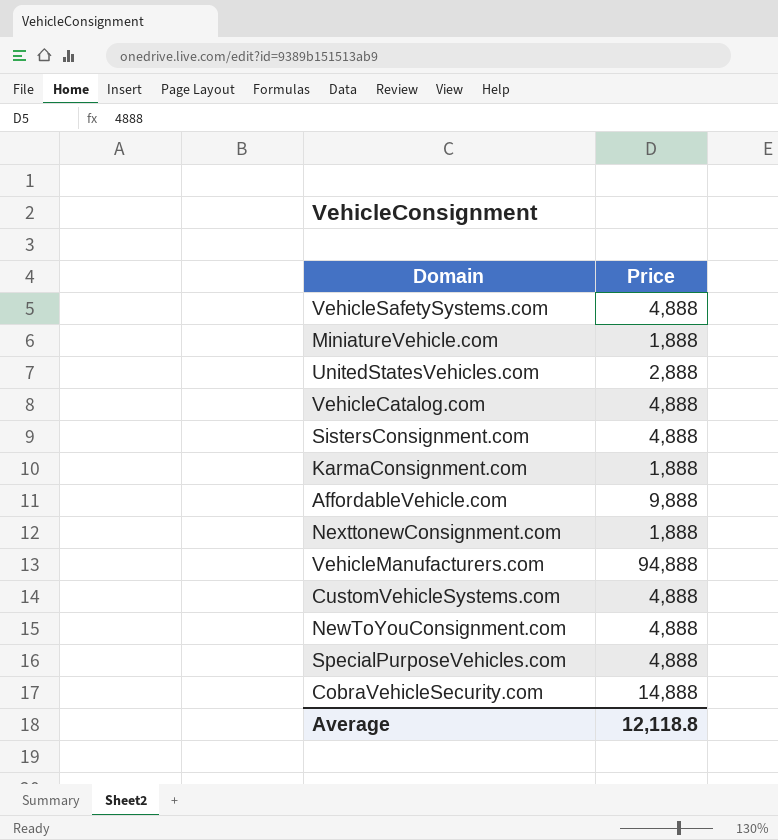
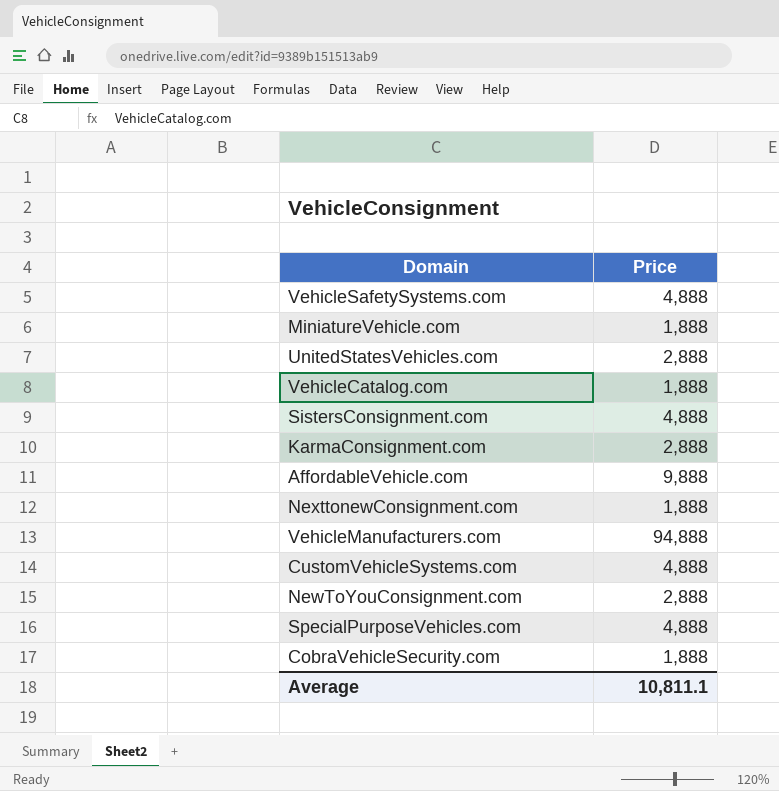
VehicleCatalog.com | Price: 4,888 -> 1,888
KarmaConsignment.com | Price: 1,888 -> 2,888
NewToYouConsignment.com | Price: 4,888 -> 2,888
CobraVehicleSecurity.com | Price: 14,888 -> 1,888
Average | Price: 12,118.8 -> 10,811.1

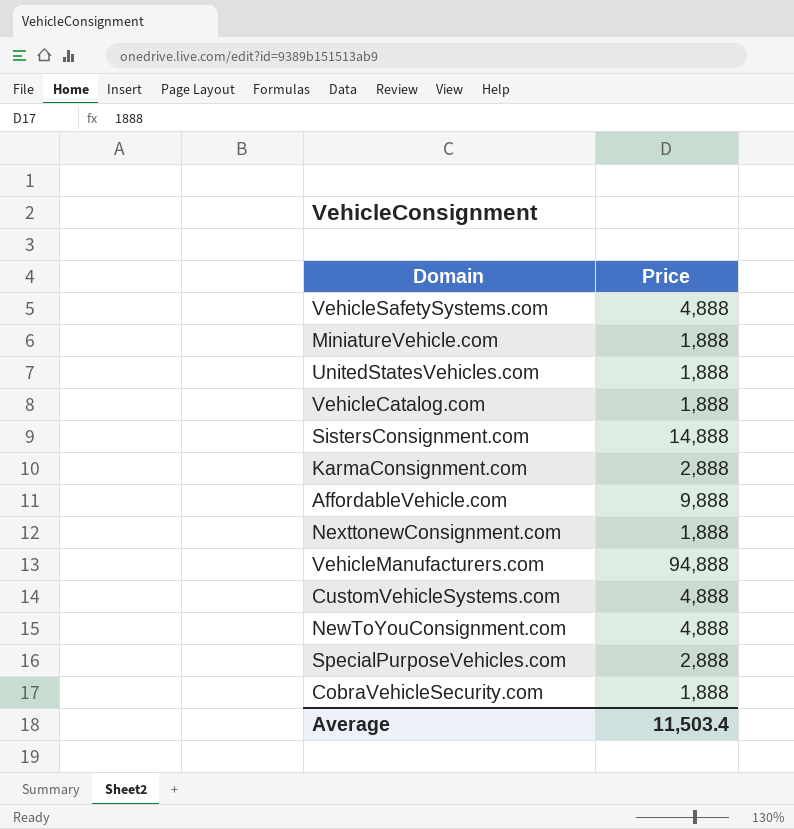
UnitedStatesVehicles.com | Price: 2,888 -> 1,888
SistersConsignment.com | Price: 4,888 -> 14,888
NewToYouConsignment.com | Price: 2,888 -> 4,888
SpecialPurposeVehicles.com | Price: 4,888 -> 2,888
Average | Price: 10,811.1 -> 11,503.4

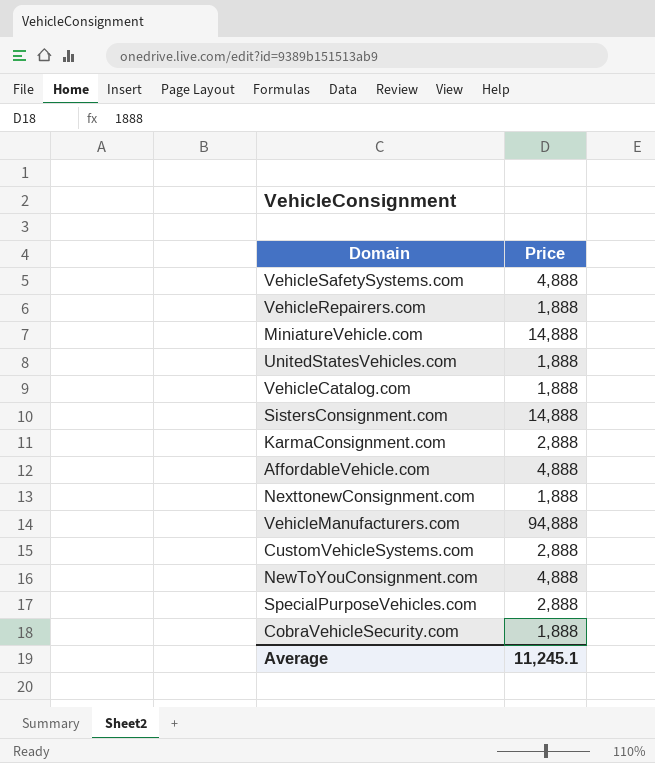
row VehicleRepairers.com: none -> 1,888
MiniatureVehicle.com | Price: 1,888 -> 14,888
AffordableVehicle.com | Price: 9,888 -> 4,888
CustomVehicleSystems.com | Price: 4,888 -> 2,888
Average | Price: 11,503.4 -> 11,245.1

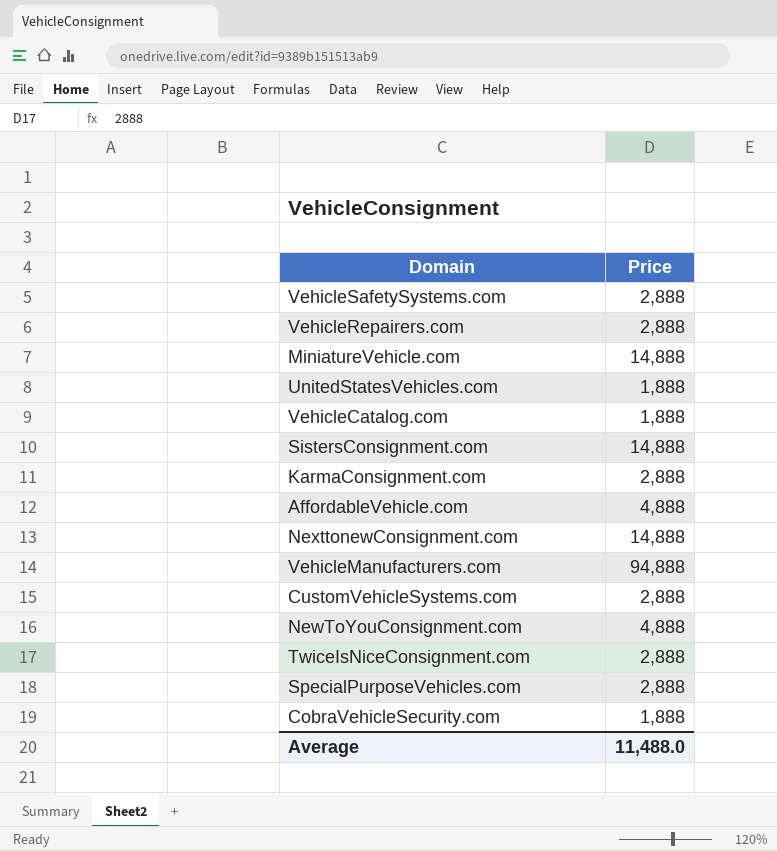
VehicleSafetySystems.com | Price: 4,888 -> 2,888
VehicleRepairers.com | Price: 1,888 -> 2,888
NexttonewConsignment.com | Price: 1,888 -> 14,888
row TwiceIsNiceConsignment.com: none -> 2,888
Average | Price: 11,245.1 -> 11,488.0

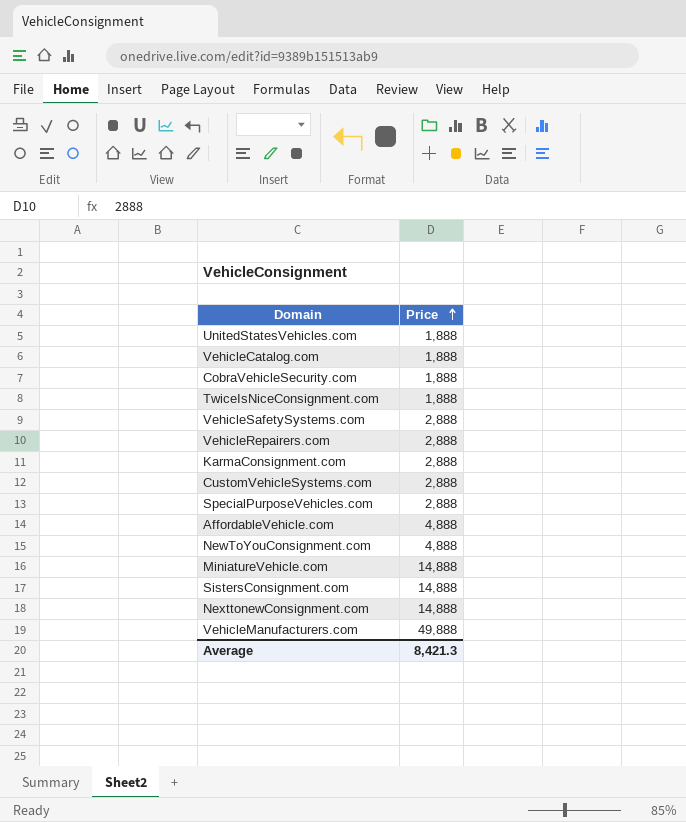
row order: none -> Price ascending
TwiceIsNiceConsignment.com | Price: 2,888 -> 1,888
VehicleManufacturers.com | Price: 94,888 -> 49,888
Average | Price: 11,488.0 -> 8,421.3

